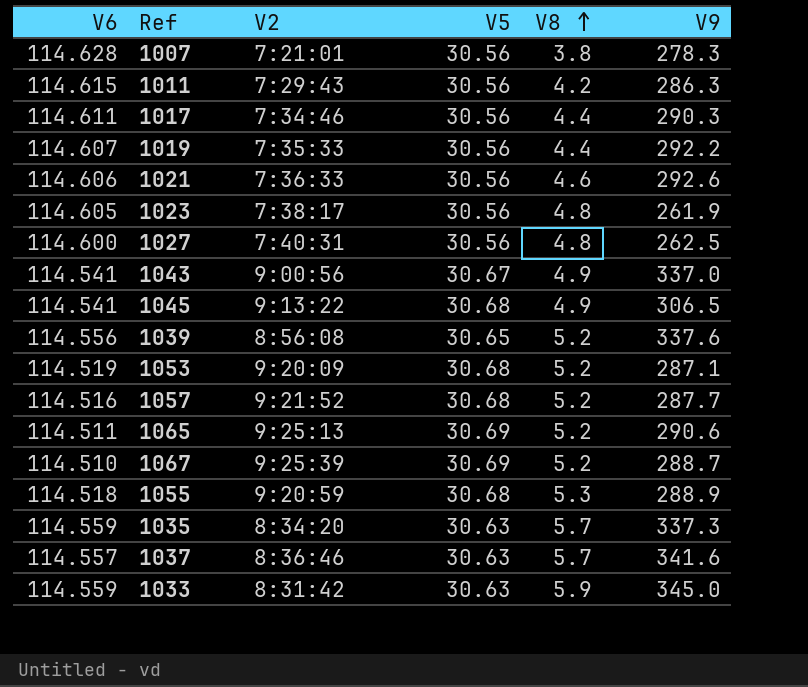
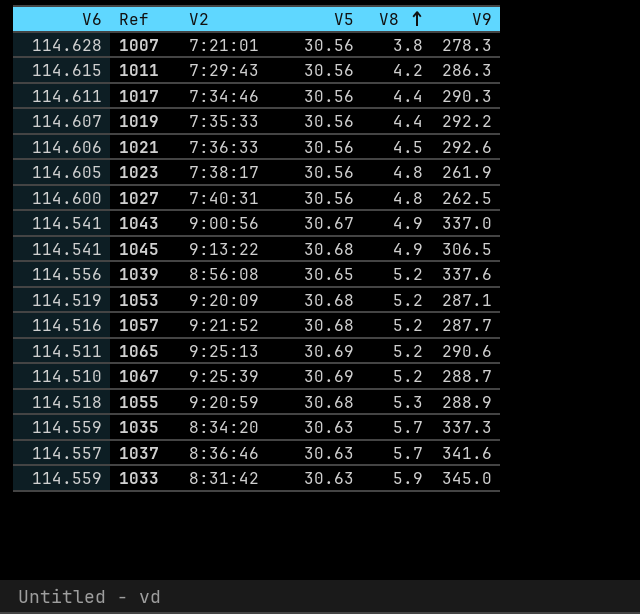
1021 | V8: 4.6 -> 4.5

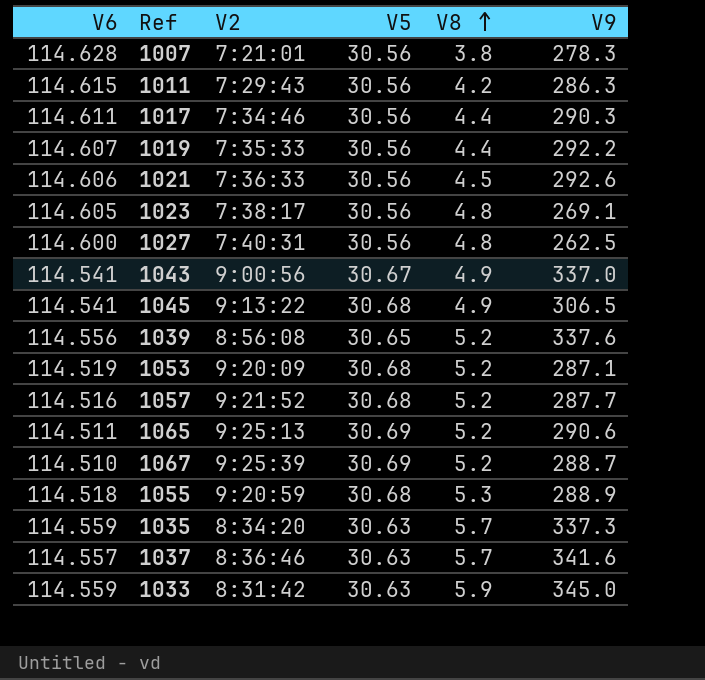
1023 | V9: 261.9 -> 269.1

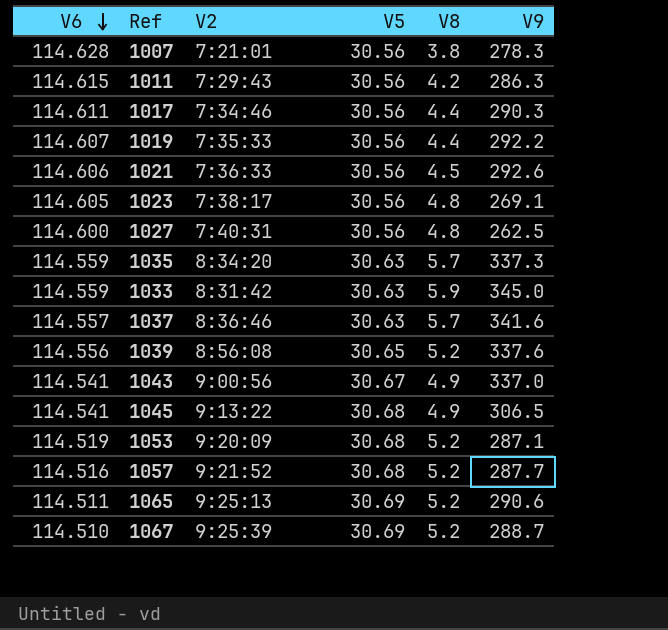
row order: V8 ascending -> V6 descending
row 1055: 114.518 | 9:20:59 | 30.68 | 5.3 | 288.9 -> none

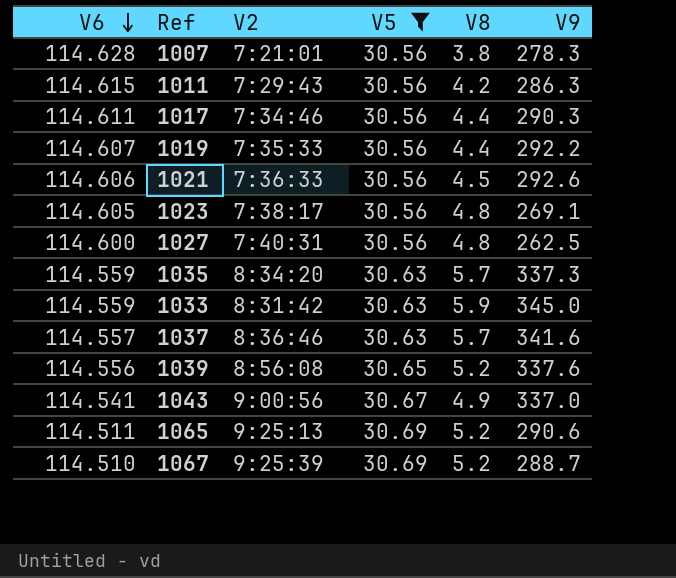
filter: none -> V5 != 30.68

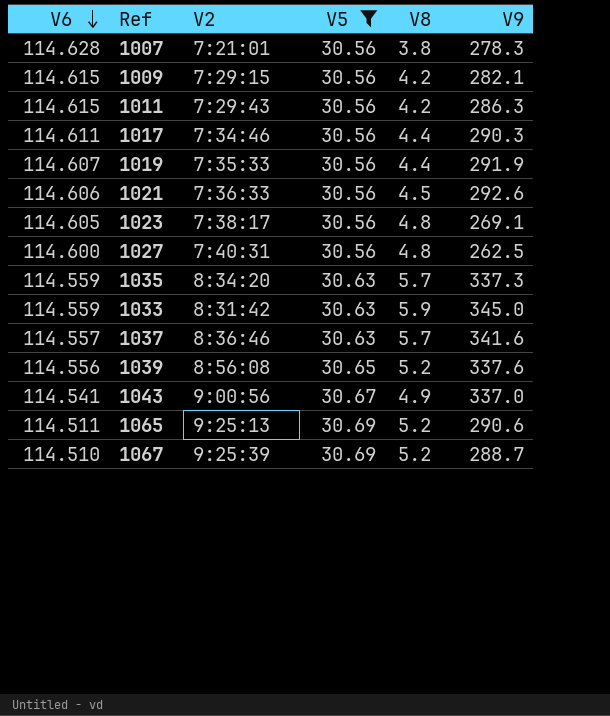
row 1009: none -> 114.615 | 7:29:15 | 30.56 | 4.2 | 282.1
1019 | V9: 292.2 -> 291.9

